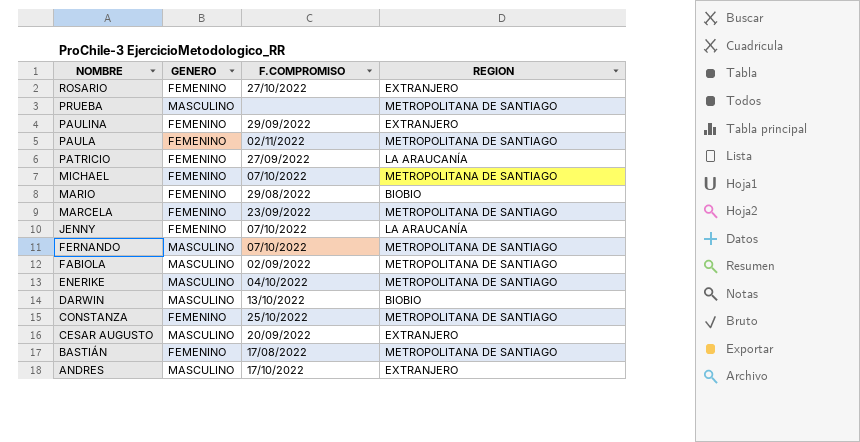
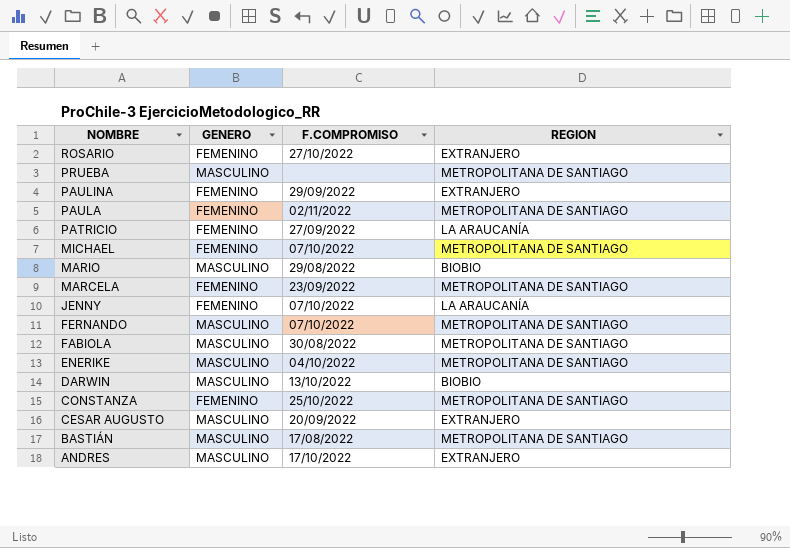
MARIO | GENERO: FEMENINO -> MASCULINO
FABIOLA | F.COMPROMISO: 02/09/2022 -> 30/08/2022
BASTIÁN | GENERO: FEMENINO -> MASCULINO

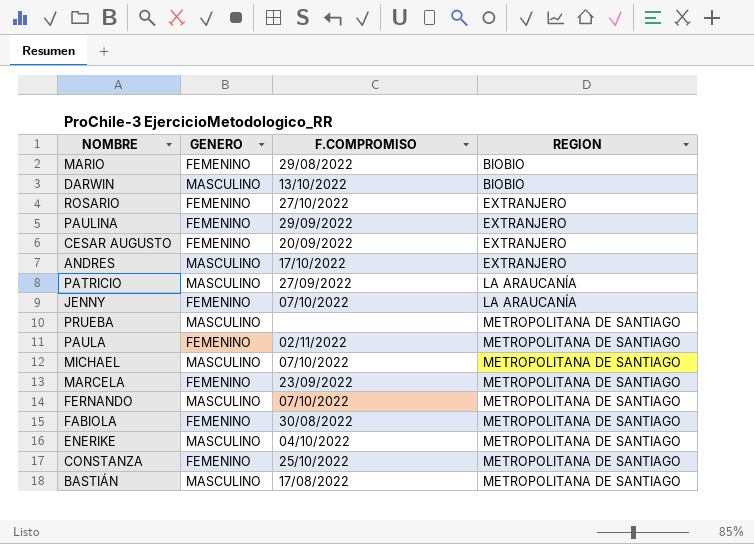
row order: NOMBRE descending -> REGION ascending
MARIO | GENERO: MASCULINO -> FEMENINO
CESAR AUGUSTO | GENERO: MASCULINO -> FEMENINO
PATRICIO | GENERO: FEMENINO -> MASCULINO
MICHAEL | GENERO: FEMENINO -> MASCULINO
FABIOLA | GENERO: MASCULINO -> FEMENINO

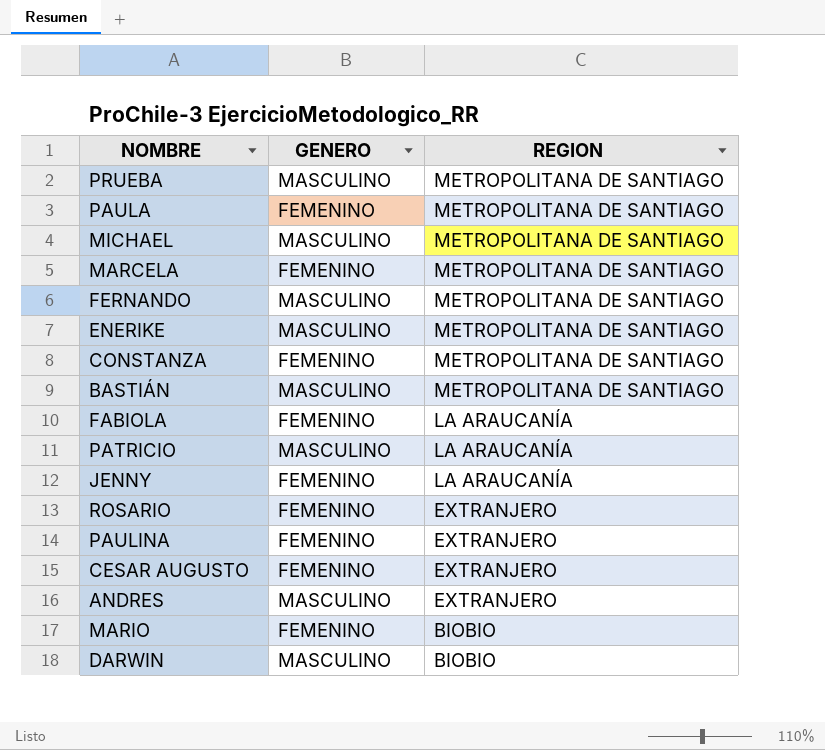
row order: REGION ascending -> REGION descending
column F.COMPROMISO | position: 3 -> none
FABIOLA | REGION: METROPOLITANA DE SANTIAGO -> LA ARAUCANÍA

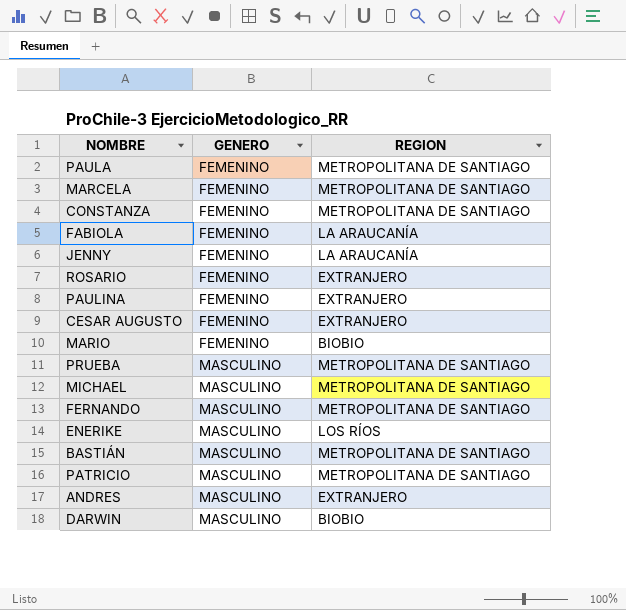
row order: REGION descending -> GENERO ascending
ENERIKE | REGION: METROPOLITANA DE SANTIAGO -> LOS RÍOS
PATRICIO | REGION: LA ARAUCANÍA -> METROPOLITANA DE SANTIAGO

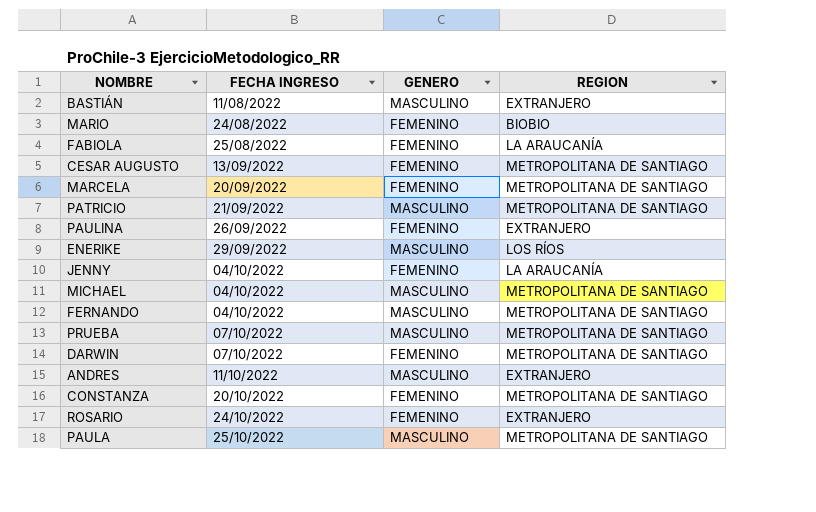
row order: GENERO ascending -> FECHA INGRESO ascending
column FECHA INGRESO | position: none -> 2
BASTIÁN | REGION: METROPOLITANA DE SANTIAGO -> EXTRANJERO
CESAR AUGUSTO | REGION: EXTRANJERO -> METROPOLITANA DE SANTIAGO
DARWIN | GENERO: MASCULINO -> FEMENINO
DARWIN | REGION: BIOBIO -> METROPOLITANA DE SANTIAGO
PAULA | GENERO: FEMENINO -> MASCULINO

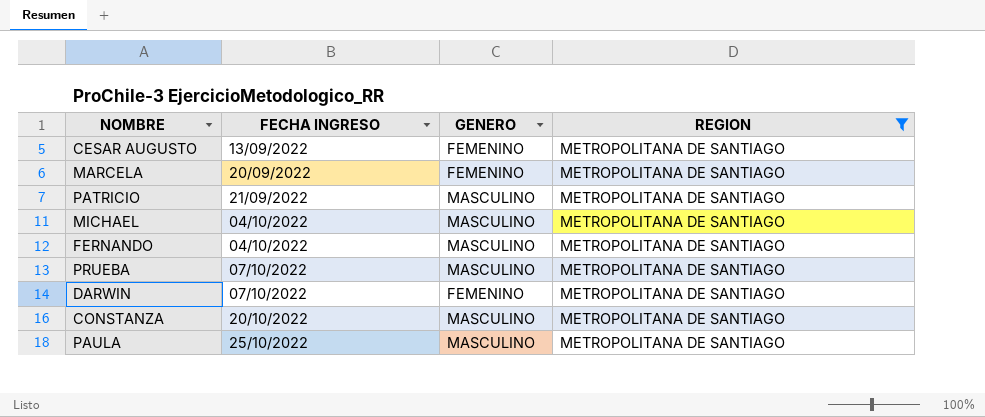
filter: none -> REGION = METROPOLITANA DE SANTIAGO
CONSTANZA | GENERO: FEMENINO -> MASCULINO

